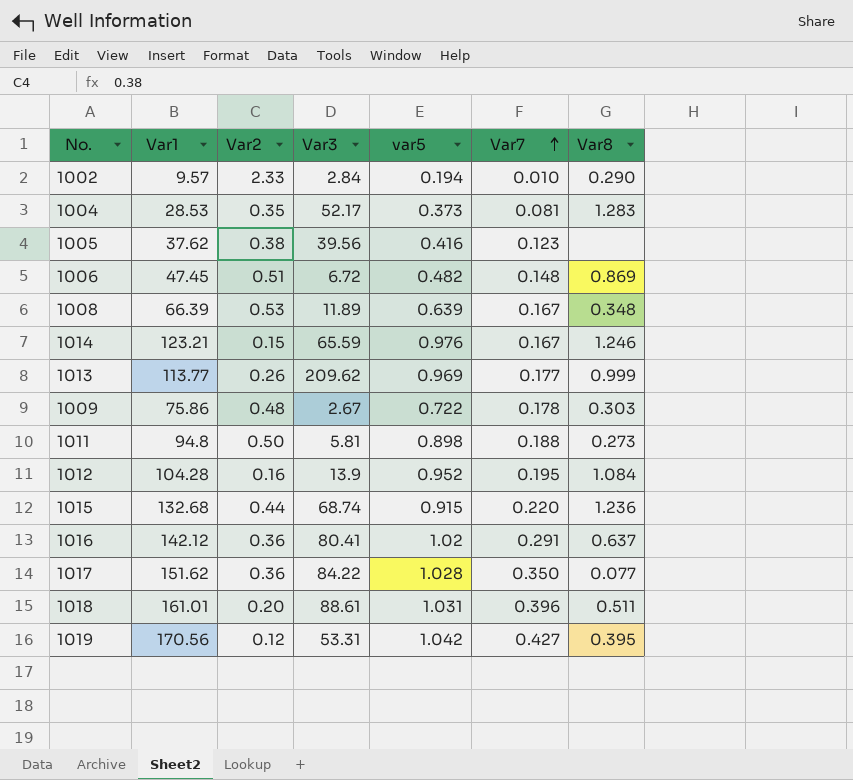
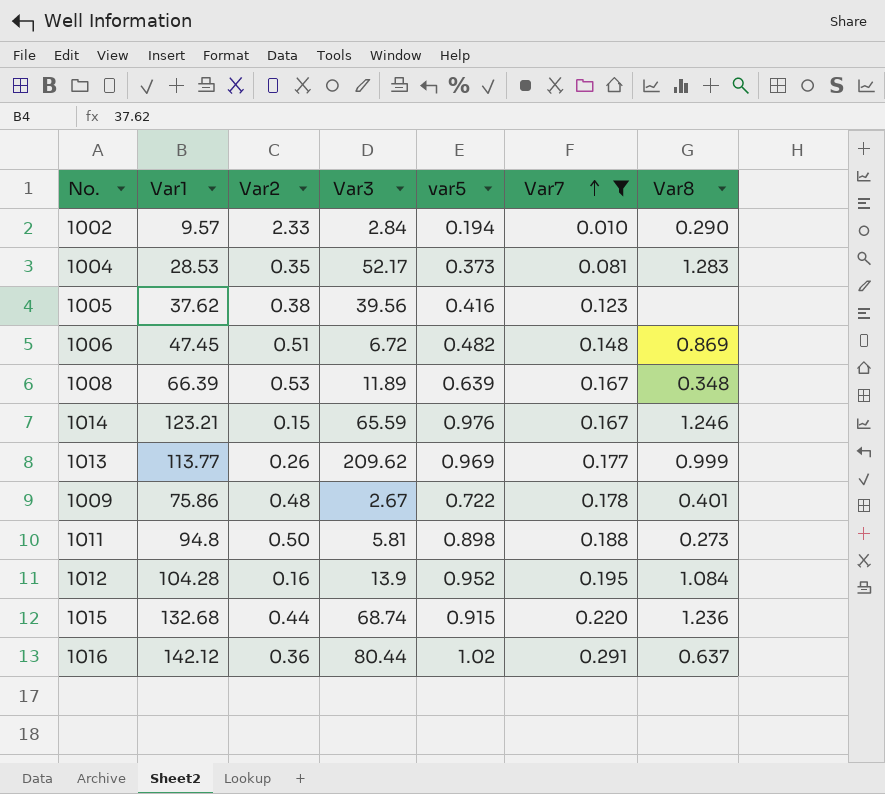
filter: none -> Var7 <= 0.291
1009 | Var8: 0.303 -> 0.401
1016 | Var3: 80.41 -> 80.44

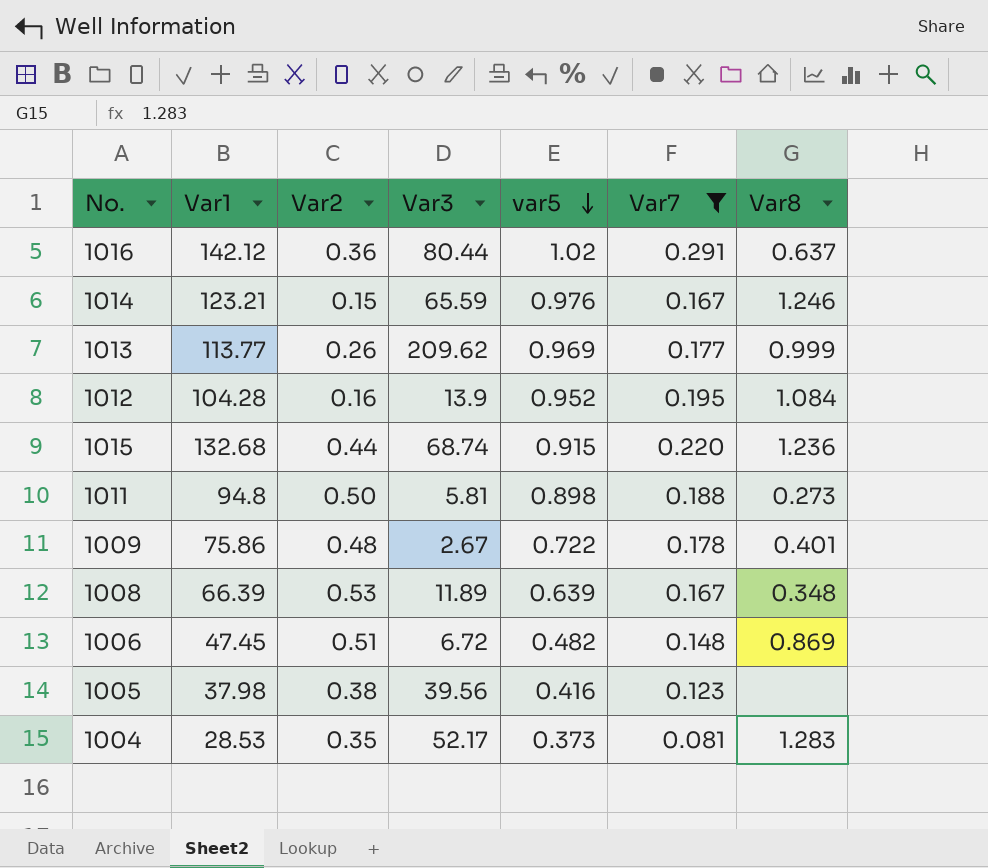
row order: Var7 ascending -> var5 descending
row 1002: 9.57 | 2.33 | 2.84 | 0.194 | 0.010 | 0.290 -> none
1005 | Var1: 37.62 -> 37.98

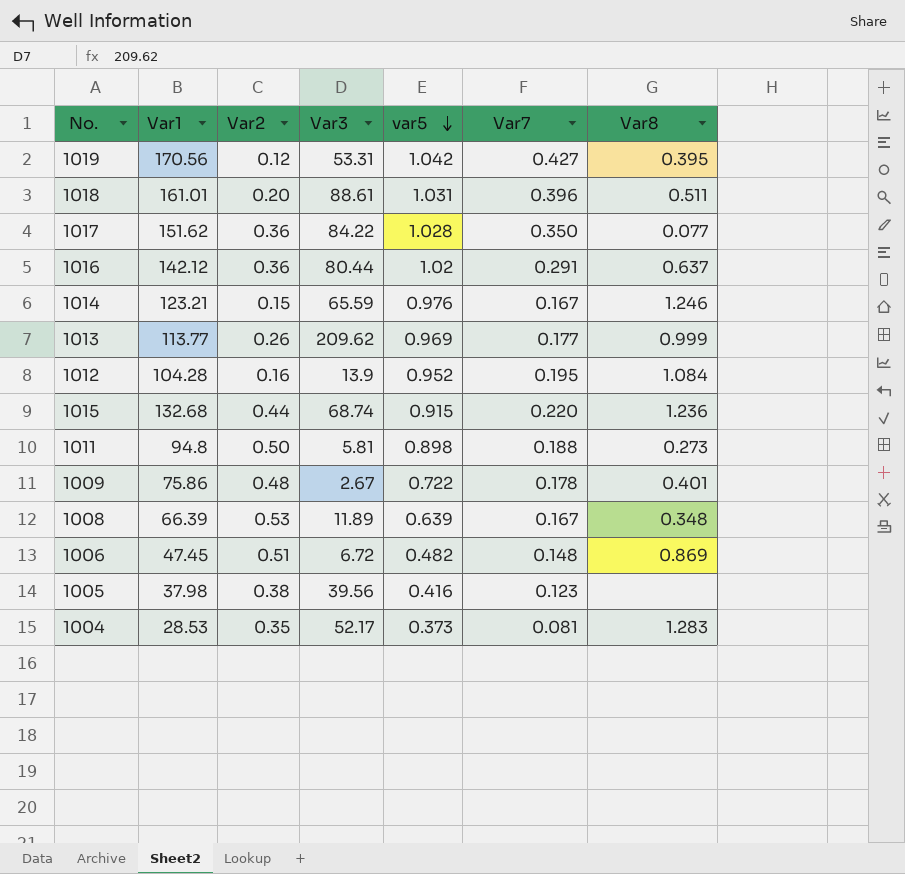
filter: Var7 <= 0.291 -> none

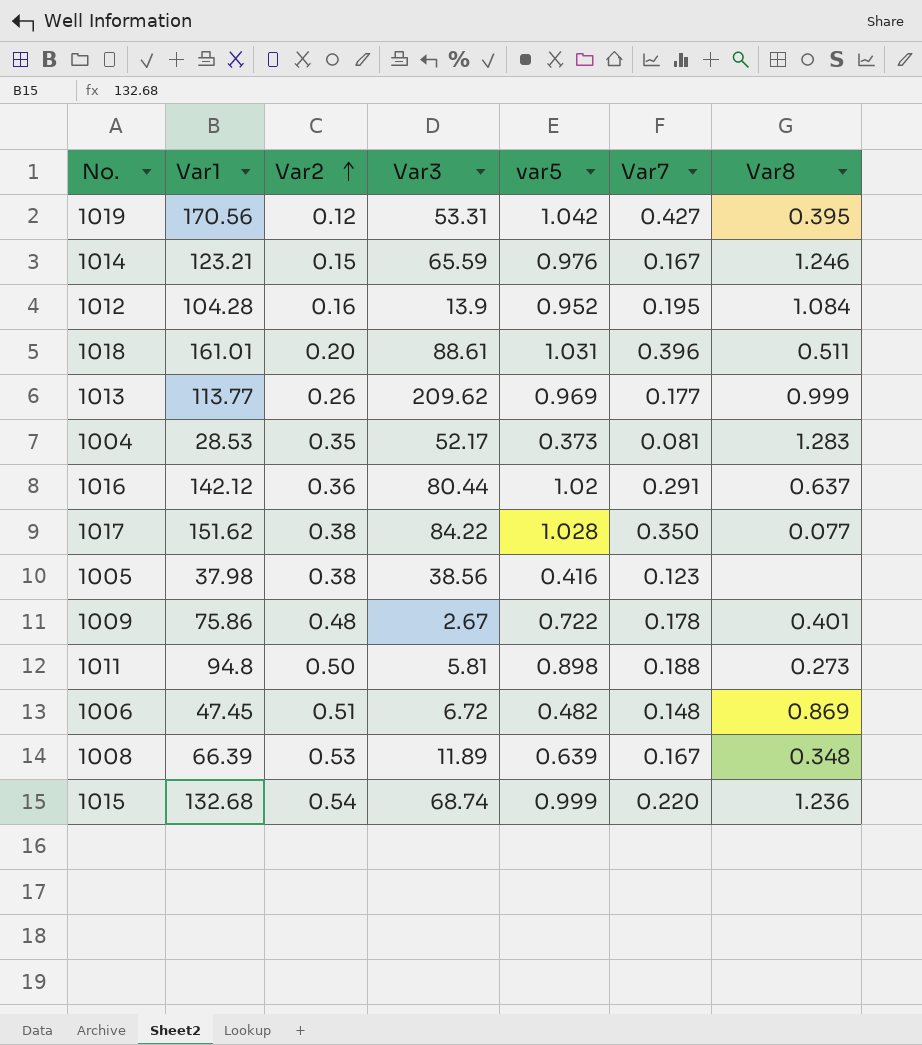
row order: var5 descending -> Var2 ascending
1017 | Var2: 0.36 -> 0.38
1005 | Var3: 39.56 -> 38.56
1015 | Var2: 0.44 -> 0.54
1015 | var5: 0.915 -> 0.999

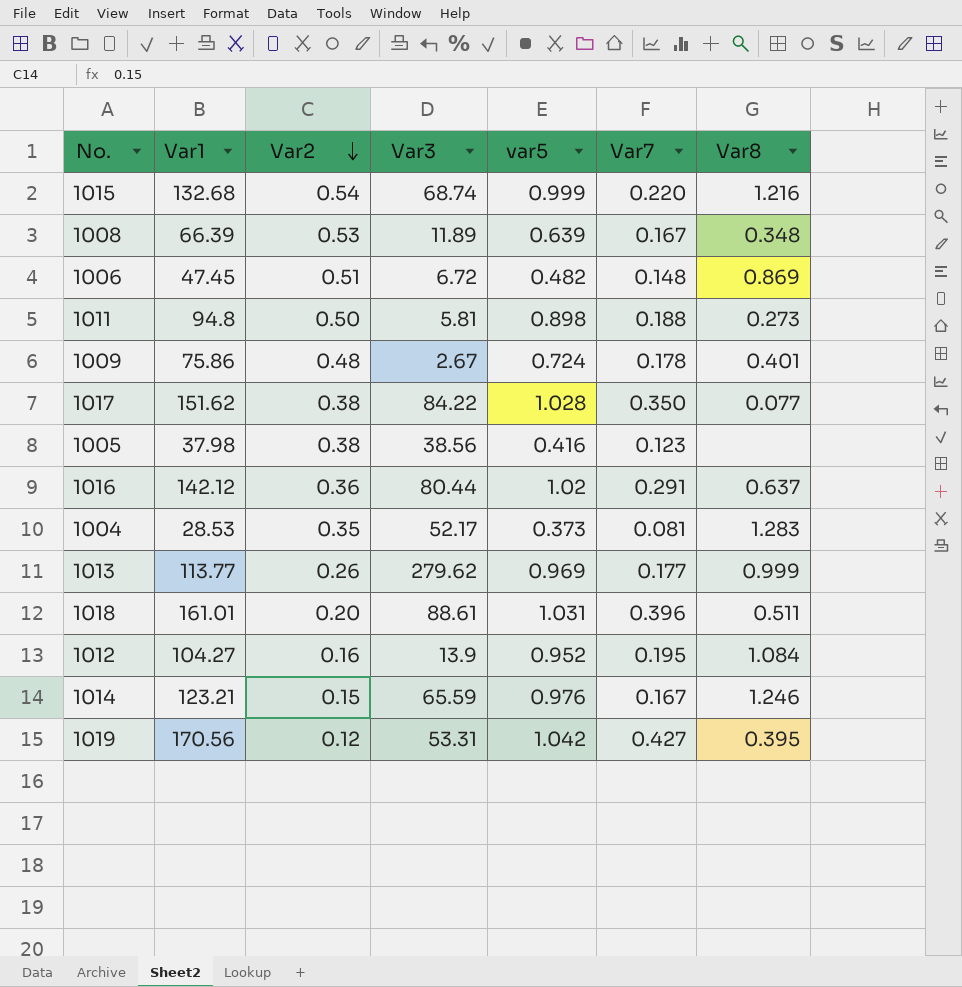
row order: Var2 ascending -> Var2 descending
1015 | Var8: 1.236 -> 1.216
1009 | var5: 0.722 -> 0.724
1013 | Var3: 209.62 -> 279.62
1012 | Var1: 104.28 -> 104.27

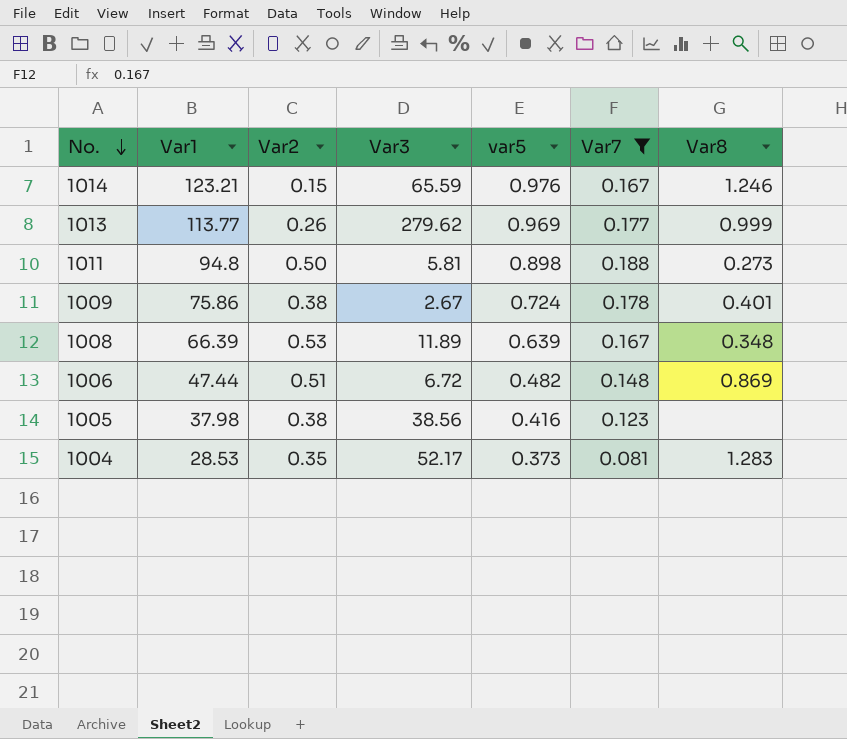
filter: none -> Var7 <= 0.188
row order: Var2 descending -> No. descending
1009 | Var2: 0.48 -> 0.38
1006 | Var1: 47.45 -> 47.44

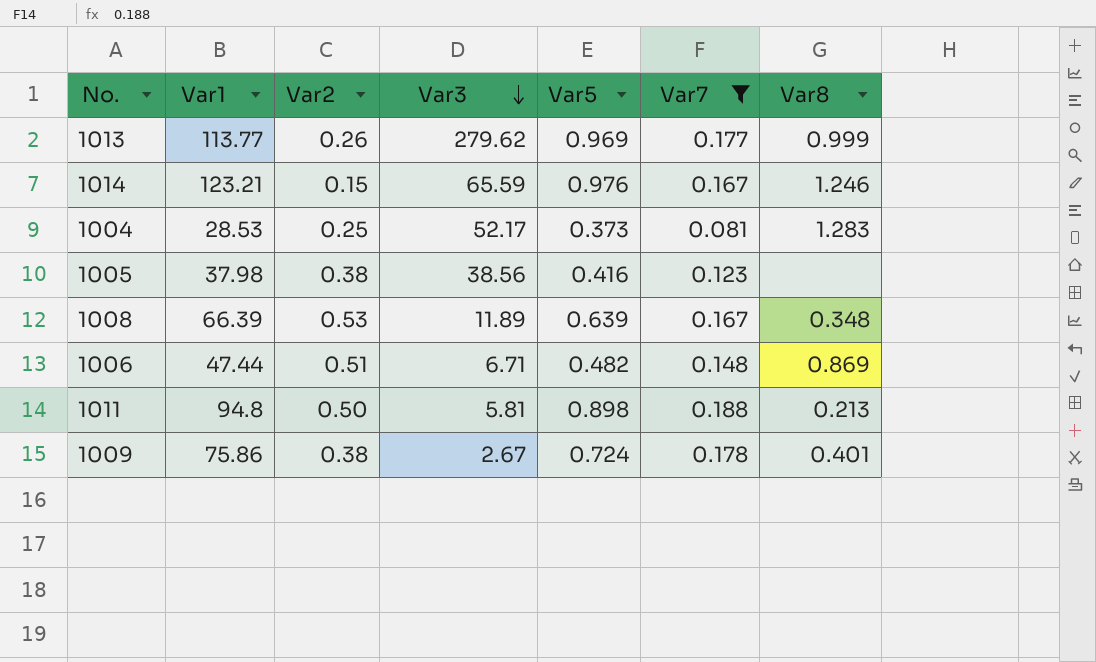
row order: No. descending -> Var3 descending
column name: var5 -> Var5
1004 | Var2: 0.35 -> 0.25
1006 | Var3: 6.72 -> 6.71
1011 | Var8: 0.273 -> 0.213

